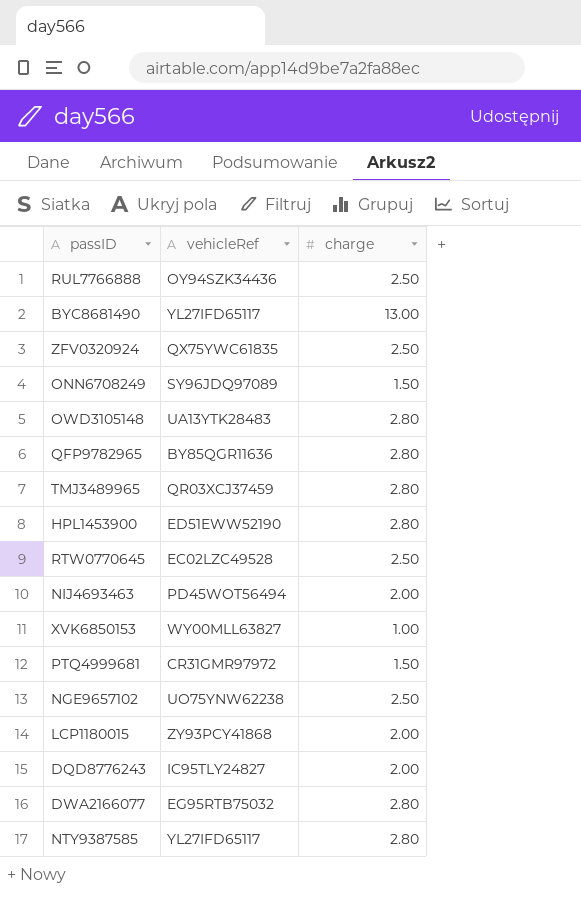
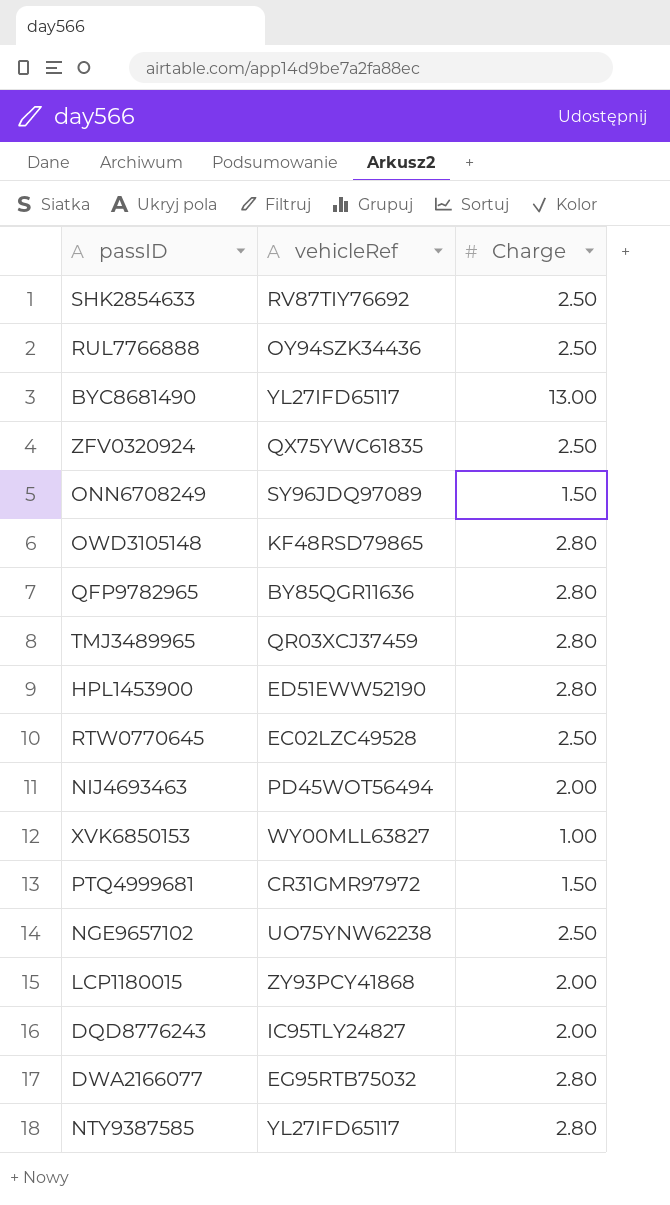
column name: charge -> Charge
row SHK2854633: none -> RV87TIY76692 | 2.50
OWD3105148 | vehicleRef: UA13YTK28483 -> KF48RSD79865

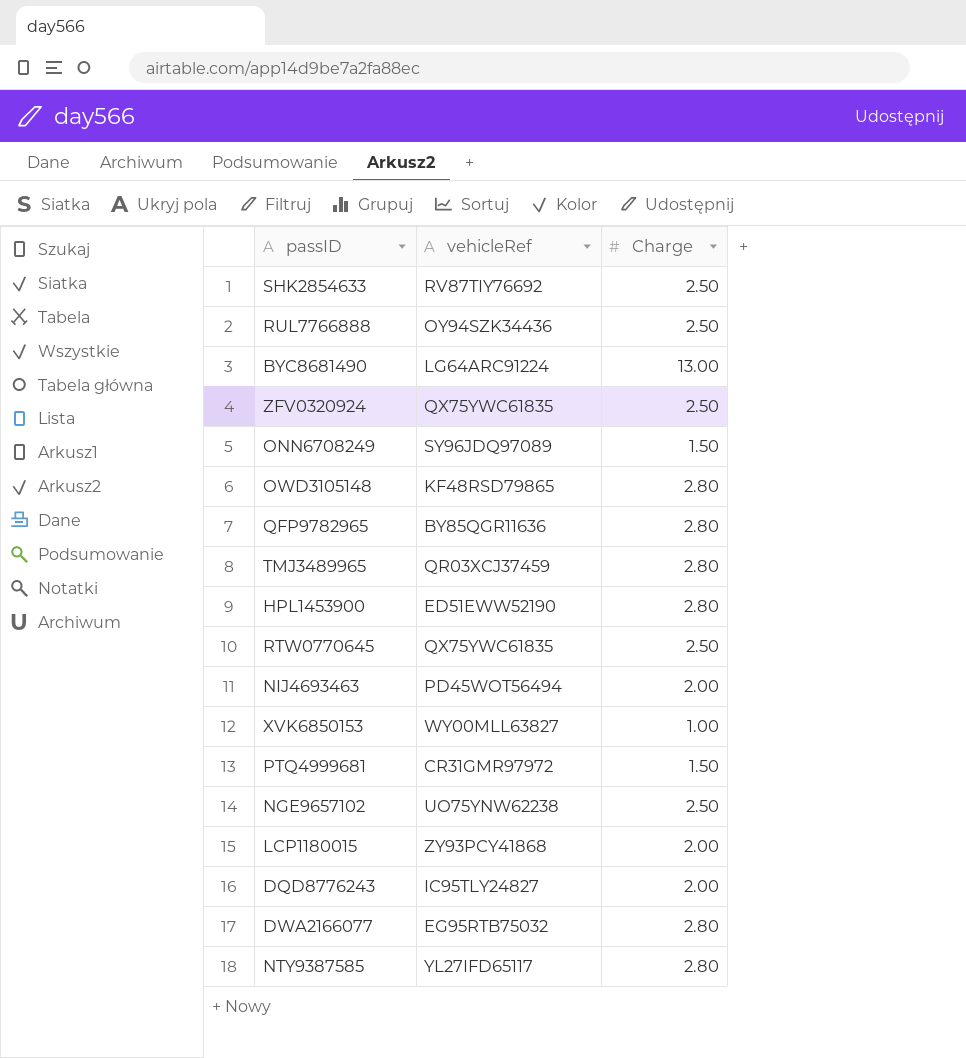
BYC8681490 | vehicleRef: YL27IFD65117 -> LG64ARC91224
RTW0770645 | vehicleRef: EC02LZC49528 -> QX75YWC61835

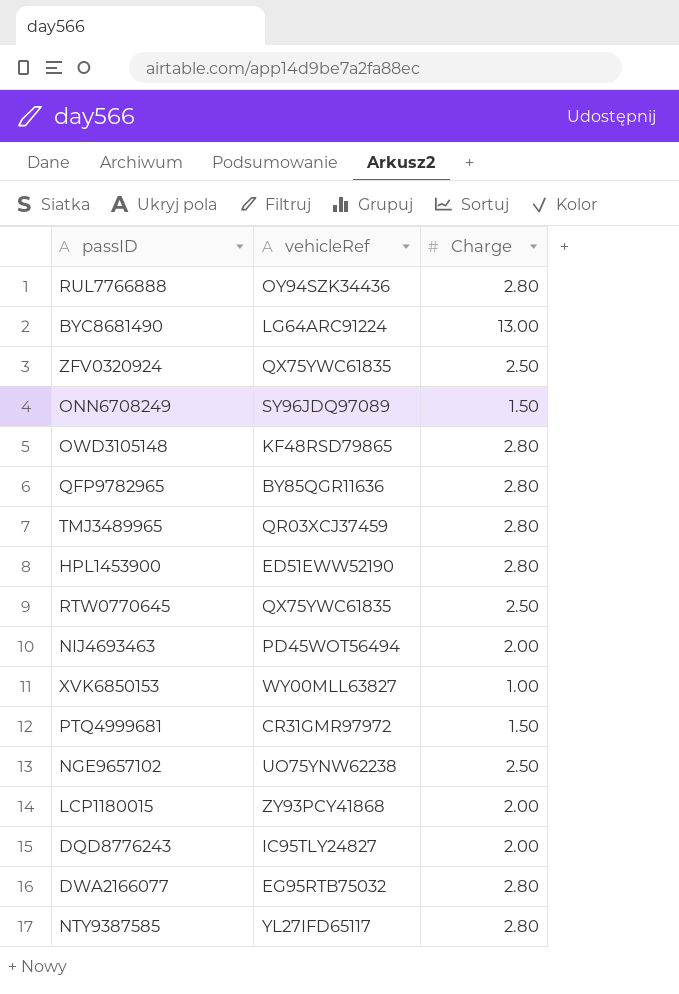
row SHK2854633: RV87TIY76692 | 2.50 -> none
RUL7766888 | Charge: 2.50 -> 2.80

